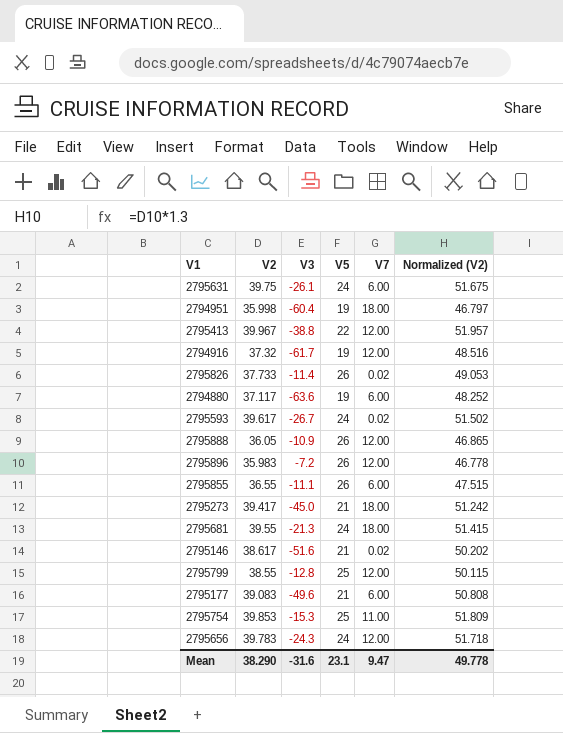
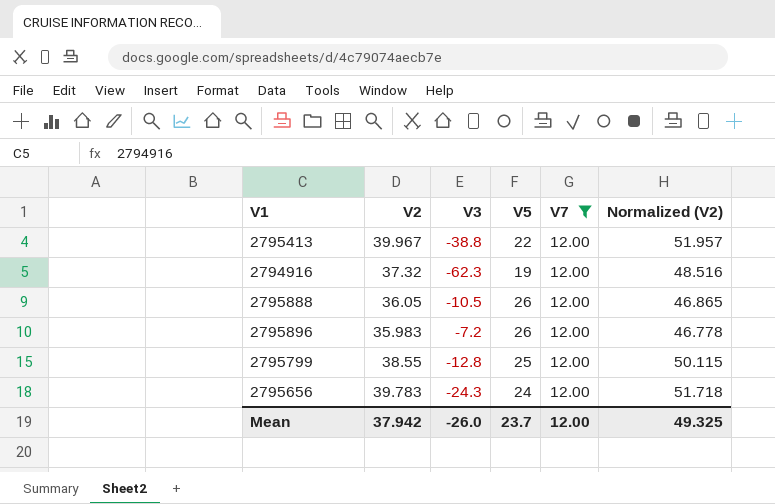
filter: none -> V7 = 12.00
2794916 | V3: -61.7 -> -62.3
2795888 | V3: -10.9 -> -10.5
Mean | V2: 38.290 -> 37.942
Mean | V3: -31.6 -> -26.0
Mean | V5: 23.1 -> 23.7
Mean | V7: 9.47 -> 12.00
Mean | Normalized (V2): 49.778 -> 49.325

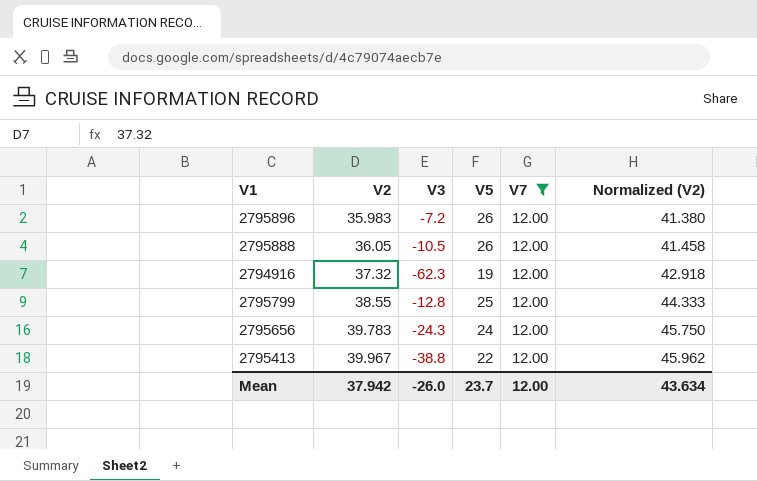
row order: none -> V2 ascending
column Normalized (V2) | formula: [V2] * 1.3 -> [V2] * 1.15
Mean | Normalized (V2): 49.325 -> 43.634

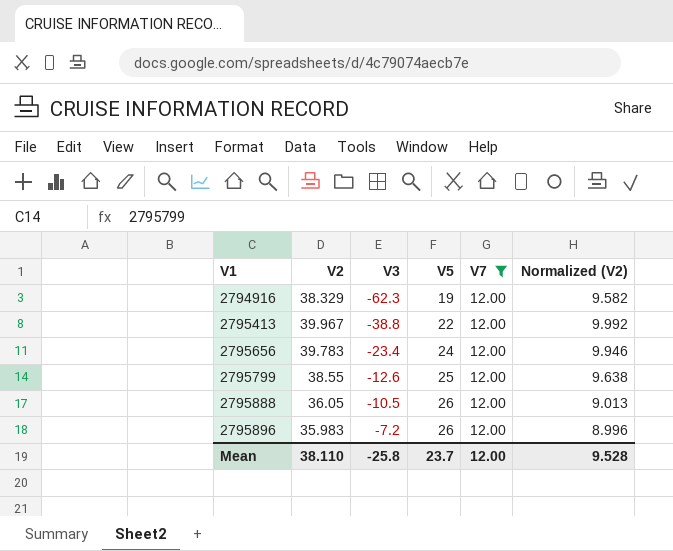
row order: V2 ascending -> V1 ascending
column Normalized (V2) | formula: [V2] * 1.15 -> [V2] * 0.25
2794916 | V2: 37.32 -> 38.329
2795656 | V3: -24.3 -> -23.4
2795799 | V3: -12.8 -> -12.6
Mean | V2: 37.942 -> 38.110
Mean | V3: -26.0 -> -25.8
Mean | Normalized (V2): 43.634 -> 9.528

